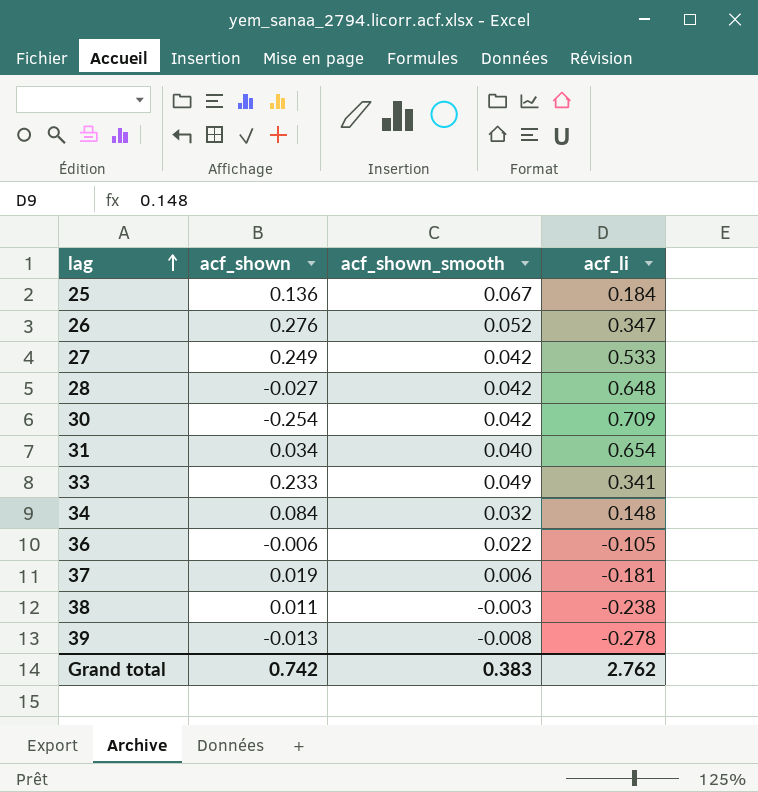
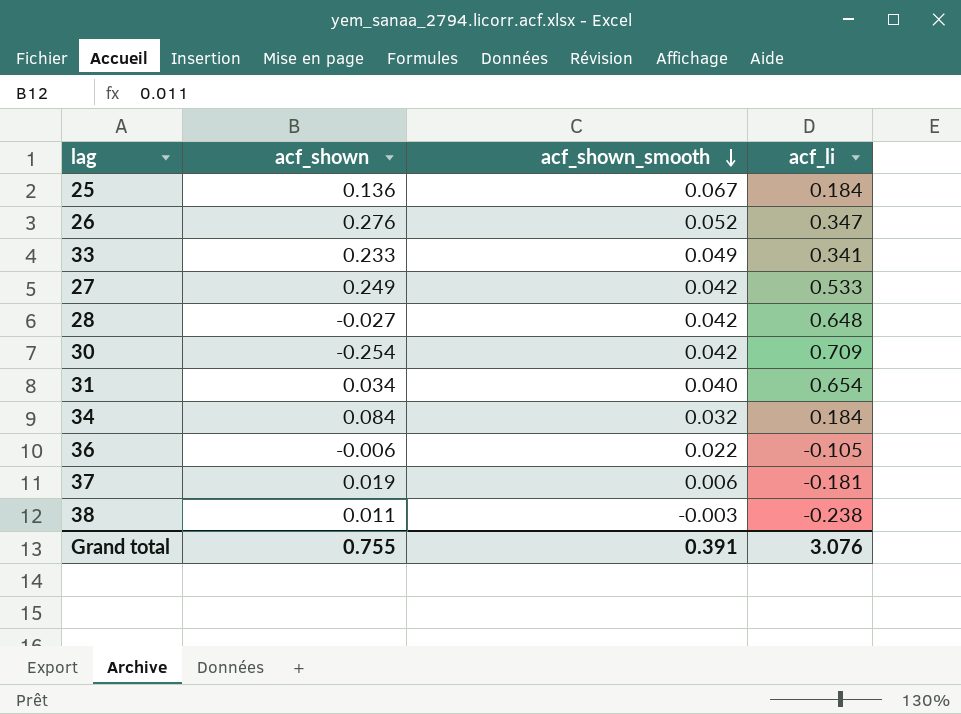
row order: lag ascending -> acf_shown_smooth descending
row 39: -0.013 | -0.008 | -0.278 -> none
34 | acf_li: 0.148 -> 0.184
Grand total | acf_shown: 0.742 -> 0.755
Grand total | acf_shown_smooth: 0.383 -> 0.391
Grand total | acf_li: 2.762 -> 3.076

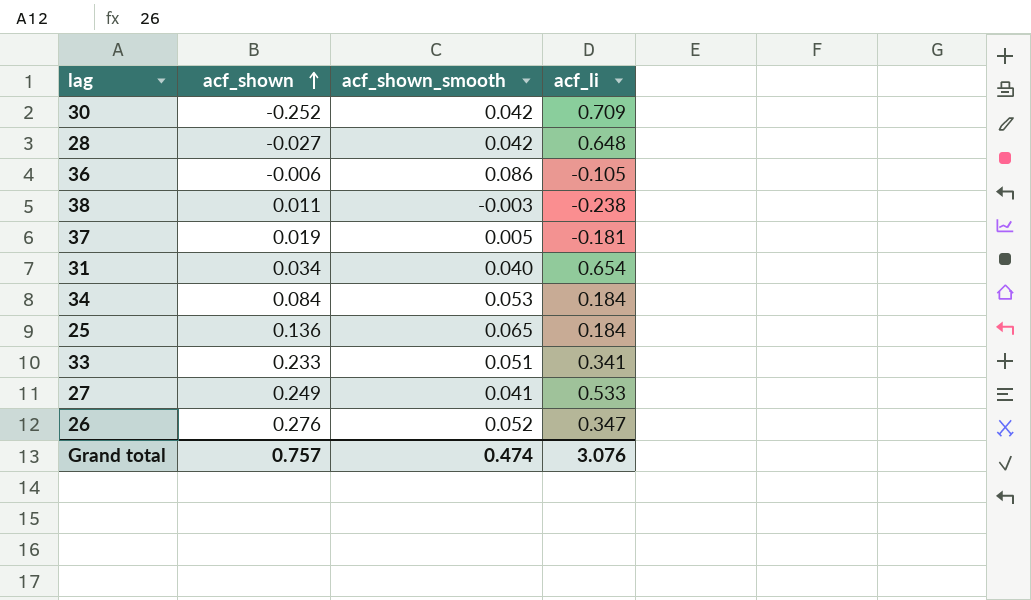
row order: acf_shown_smooth descending -> acf_shown ascending
30 | acf_shown: -0.254 -> -0.252
36 | acf_shown_smooth: 0.022 -> 0.086
37 | acf_shown_smooth: 0.006 -> 0.005
34 | acf_shown_smooth: 0.032 -> 0.053
25 | acf_shown_smooth: 0.067 -> 0.065
33 | acf_shown_smooth: 0.049 -> 0.051
27 | acf_shown_smooth: 0.042 -> 0.041
Grand total | acf_shown: 0.755 -> 0.757
Grand total | acf_shown_smooth: 0.391 -> 0.474

